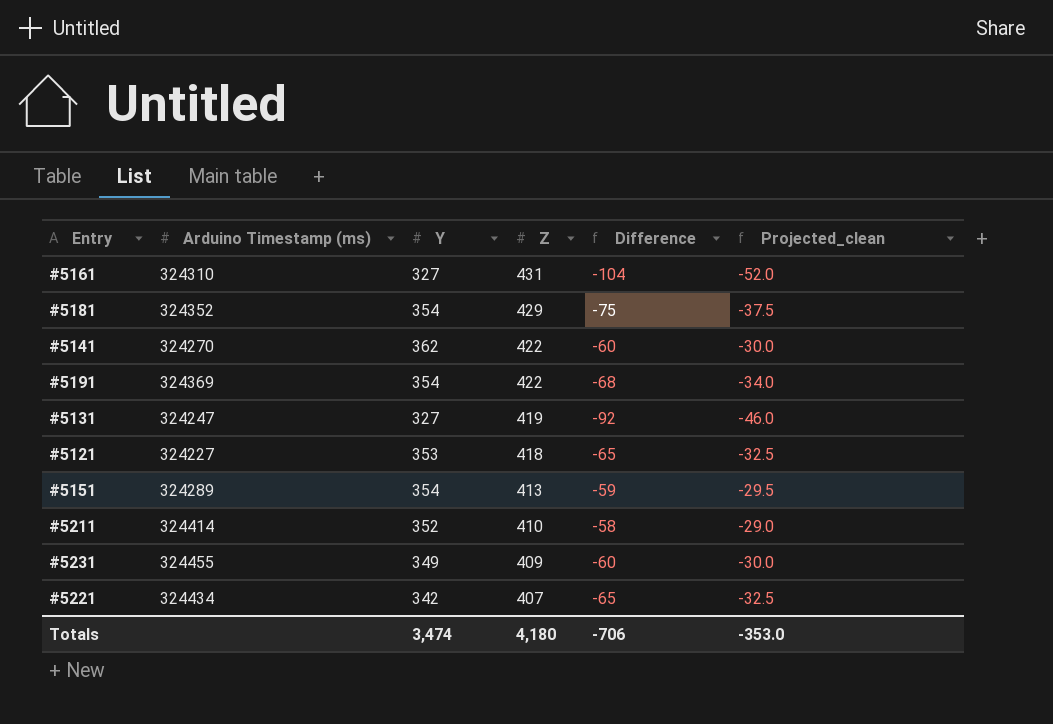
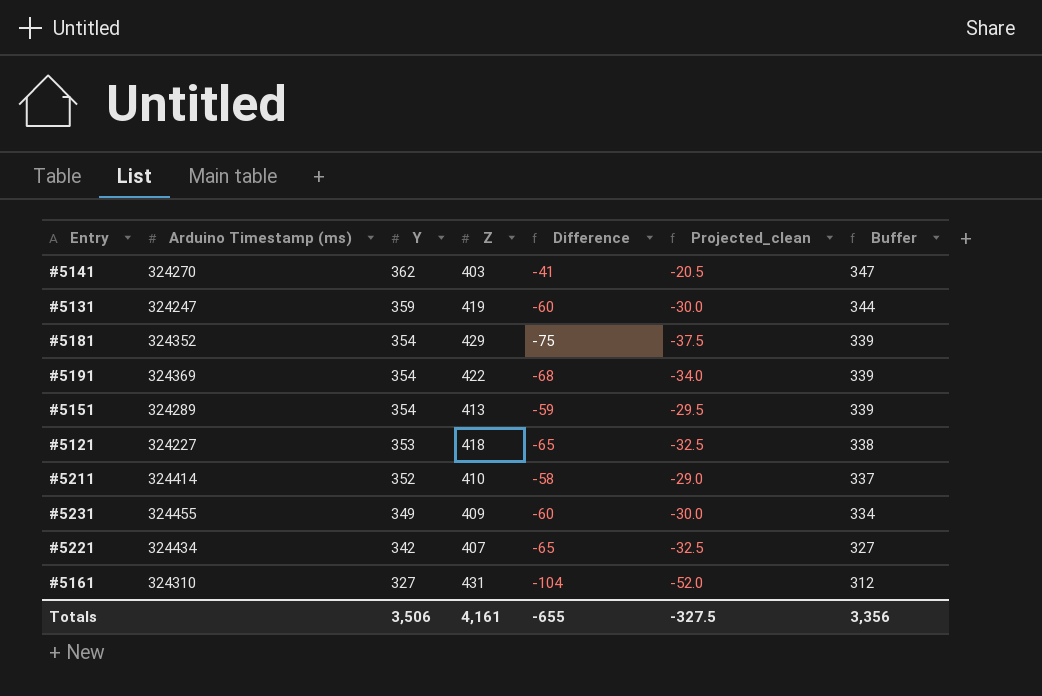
row order: Z descending -> Y descending
column Buffer | formula: none -> [Y] - 15
#5141 | Z: 422 -> 403
#5141 | Difference: -60 -> -41
#5141 | Projected_clean: -30.0 -> -20.5
#5131 | Y: 327 -> 359
#5131 | Difference: -92 -> -60
#5131 | Projected_clean: -46.0 -> -30.0
Totals | Y: 3,474 -> 3,506
Totals | Z: 4,180 -> 4,161
Totals | Difference: -706 -> -655
Totals | Projected_clean: -353.0 -> -327.5

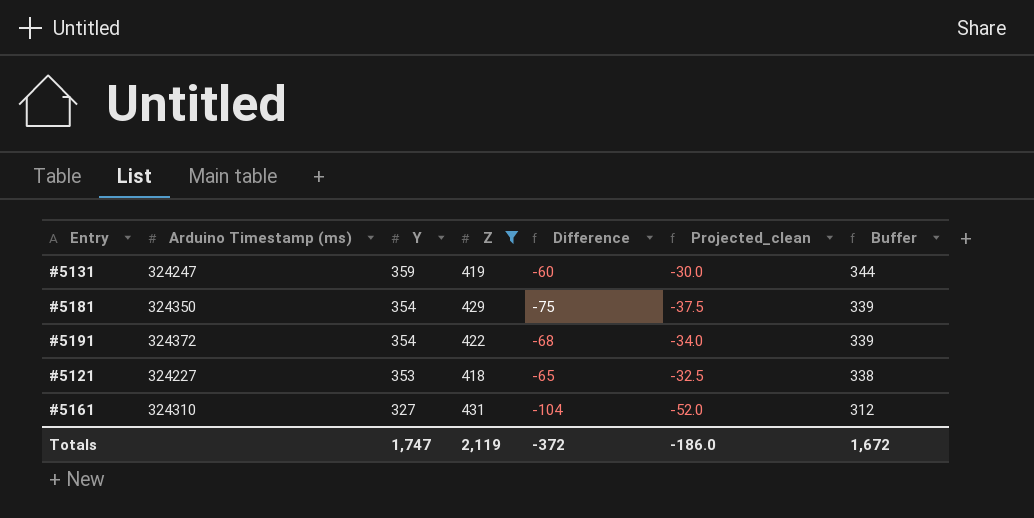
filter: none -> Z >= 418
#5181 | Arduino Timestamp (ms): 324352 -> 324350
#5191 | Arduino Timestamp (ms): 324369 -> 324372
Totals | Y: 3,506 -> 1,747
Totals | Z: 4,161 -> 2,119
Totals | Difference: -655 -> -372
Totals | Projected_clean: -327.5 -> -186.0
Totals | Buffer: 3,356 -> 1,672

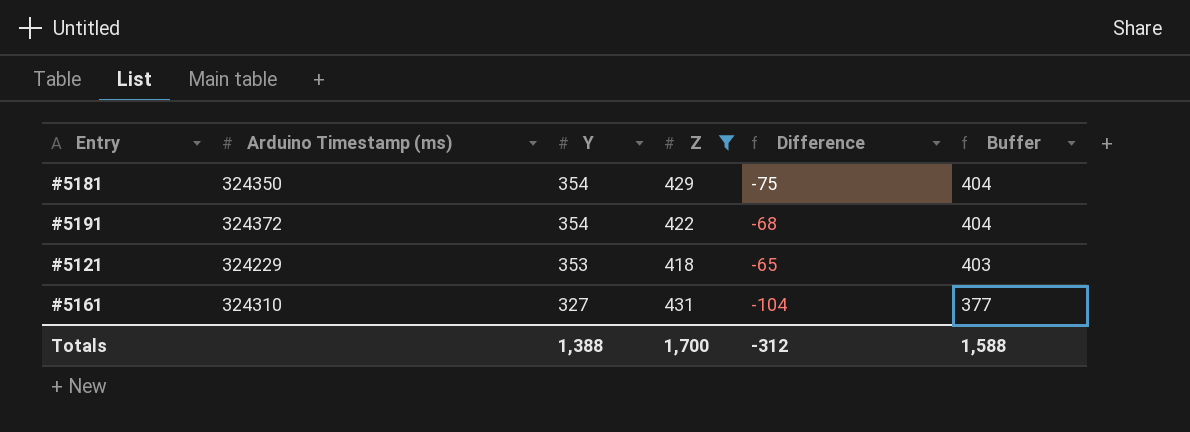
column Projected_clean | formula: [Difference] * 0.5 -> none
column Buffer | formula: [Y] - 15 -> [Y] + 50
row #5131: 324247 | 359 | 419 | -60 | -30.0 | 344 -> none
#5121 | Arduino Timestamp (ms): 324227 -> 324229
Totals | Y: 1,747 -> 1,388
Totals | Z: 2,119 -> 1,700
Totals | Difference: -372 -> -312
Totals | Buffer: 1,672 -> 1,588

